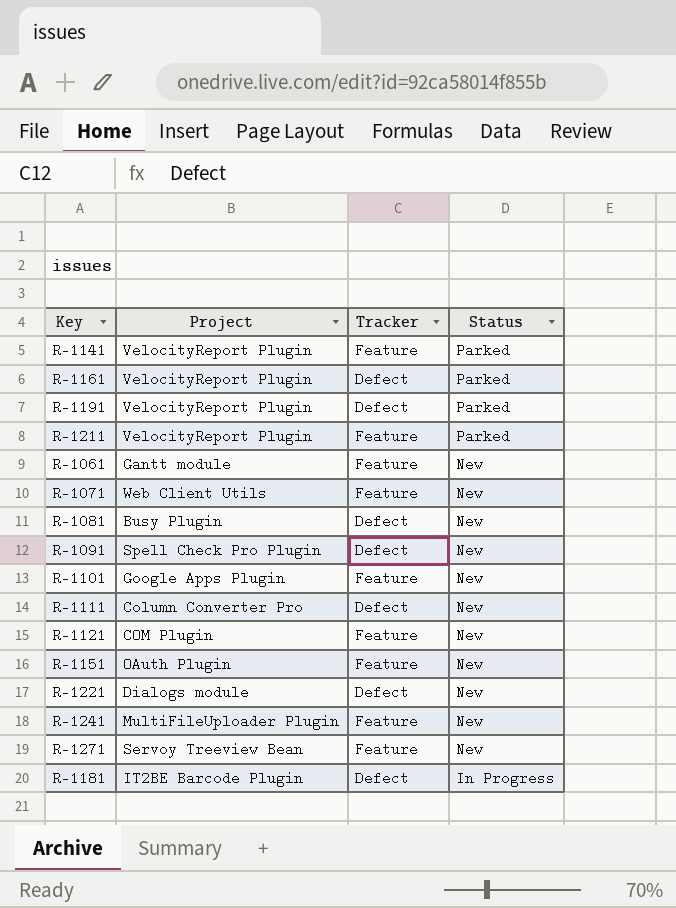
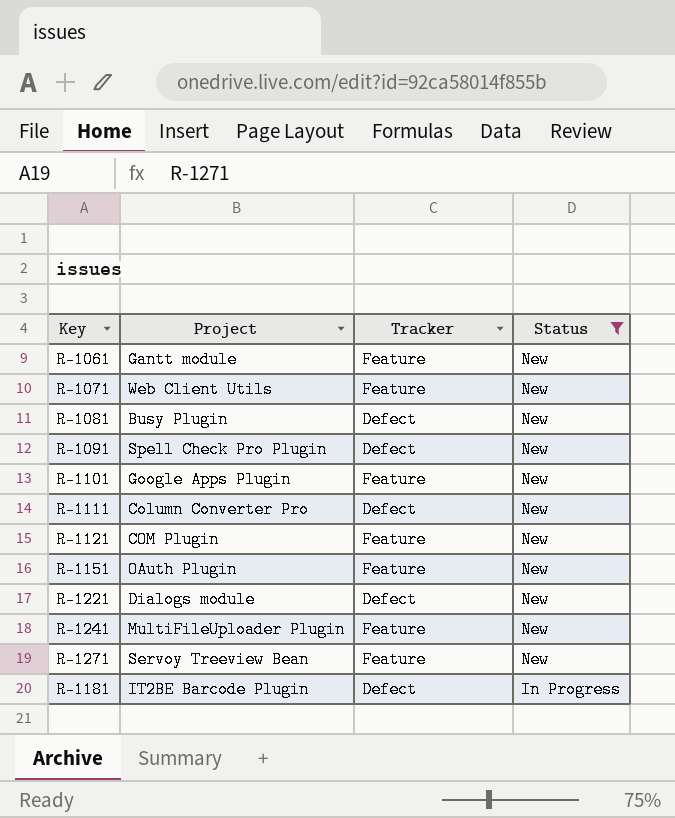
filter: none -> Status != Parked

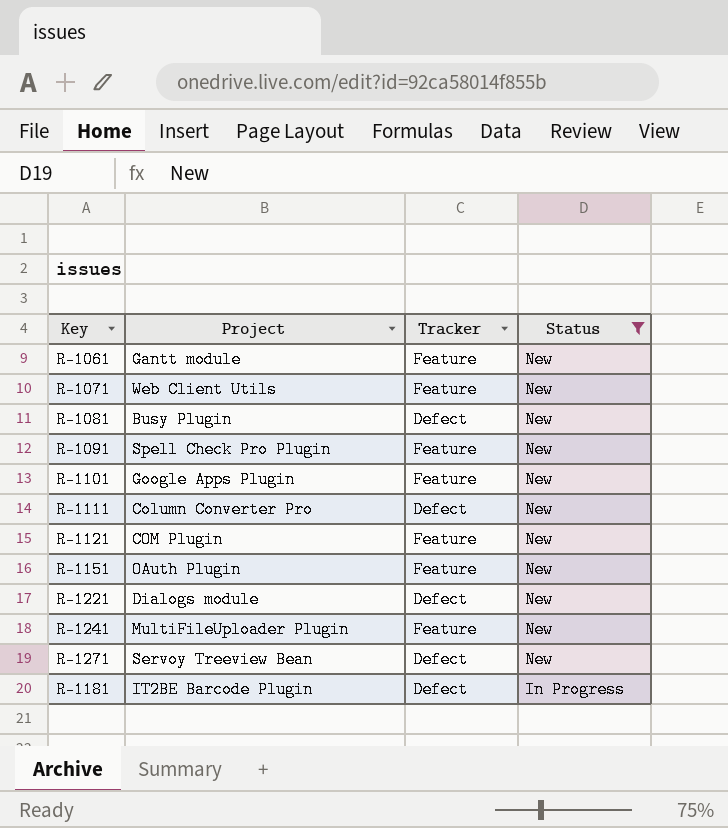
R-1091 | Tracker: Defect -> Feature
R-1271 | Tracker: Feature -> Defect

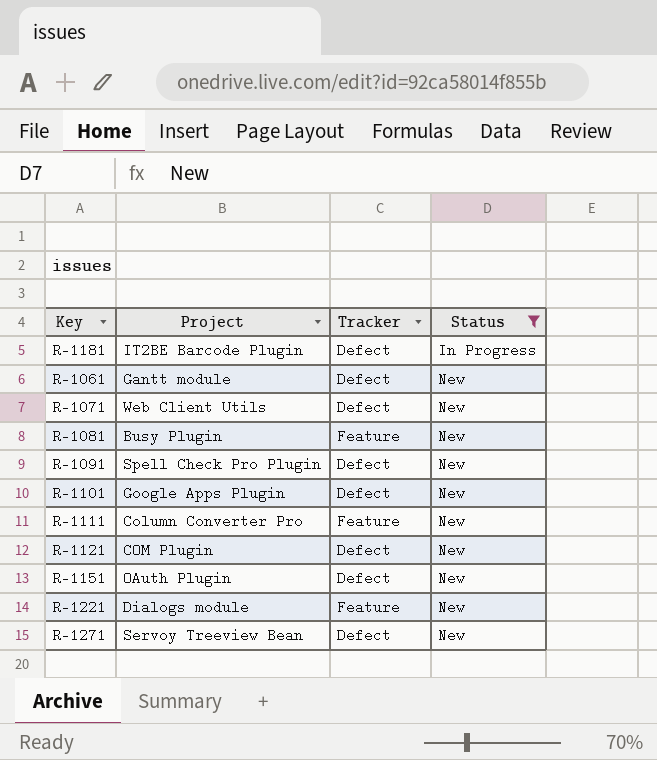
row order: Status descending -> Status ascending
row R-1241: MultiFileUploader Plugin | Feature | New -> none
R-1061 | Tracker: Feature -> Defect
R-1071 | Tracker: Feature -> Defect
R-1081 | Tracker: Defect -> Feature
R-1091 | Tracker: Feature -> Defect
R-1101 | Tracker: Feature -> Defect
R-1111 | Tracker: Defect -> Feature
R-1121 | Tracker: Feature -> Defect
R-1151 | Tracker: Feature -> Defect
R-1221 | Tracker: Defect -> Feature

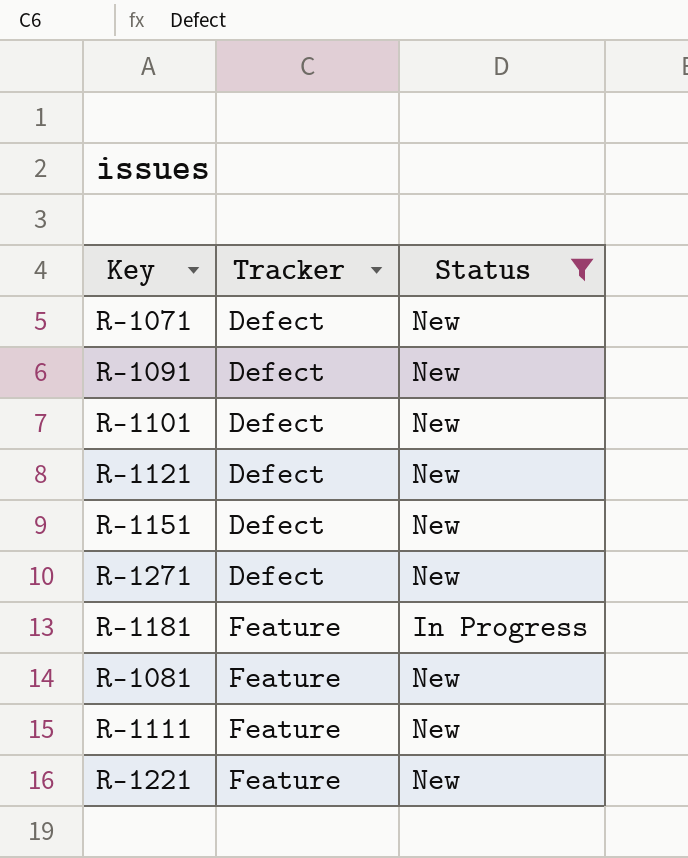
row order: Status ascending -> Tracker ascending
column Project | position: 2 -> none
row R-1061: Gantt module | Defect | New -> none
R-1181 | Tracker: Defect -> Feature

